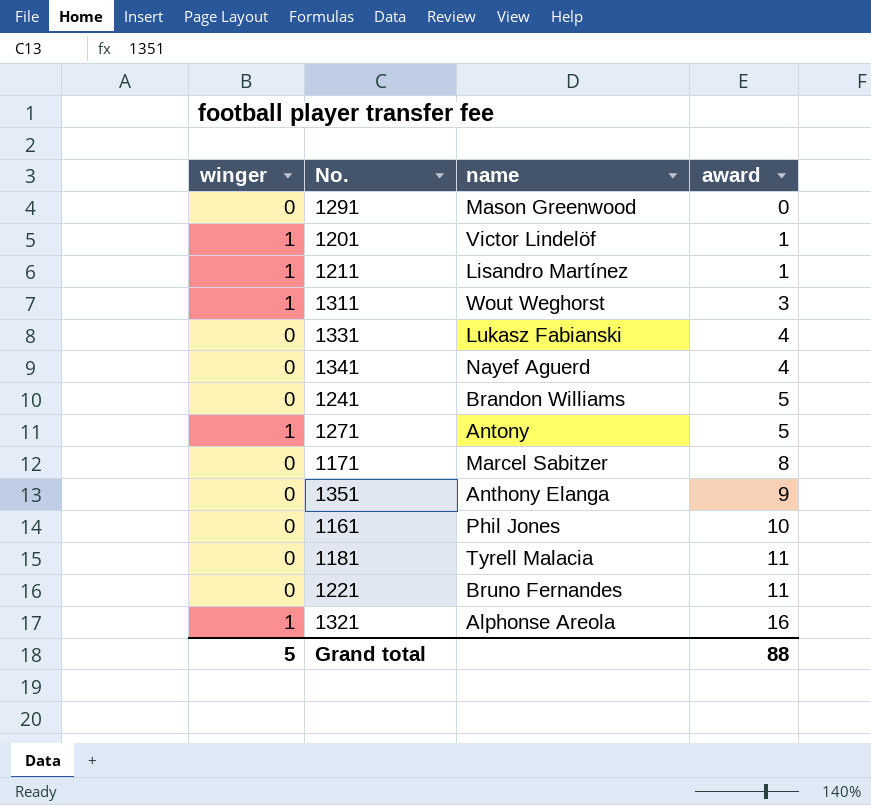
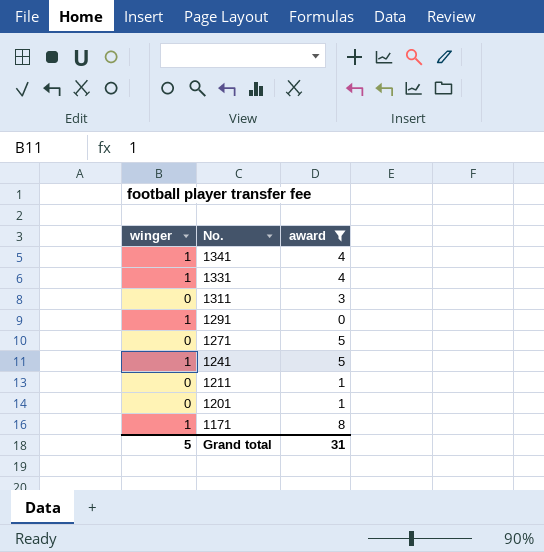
filter: none -> award <= 8
row order: award ascending -> No. descending
column name | position: 3 -> none
1341 | winger: 0 -> 1
1331 | winger: 0 -> 1
1311 | winger: 1 -> 0
1291 | winger: 0 -> 1
1271 | winger: 1 -> 0
1241 | winger: 0 -> 1
1211 | winger: 1 -> 0
1201 | winger: 1 -> 0
1171 | winger: 0 -> 1
Grand total | award: 88 -> 31

